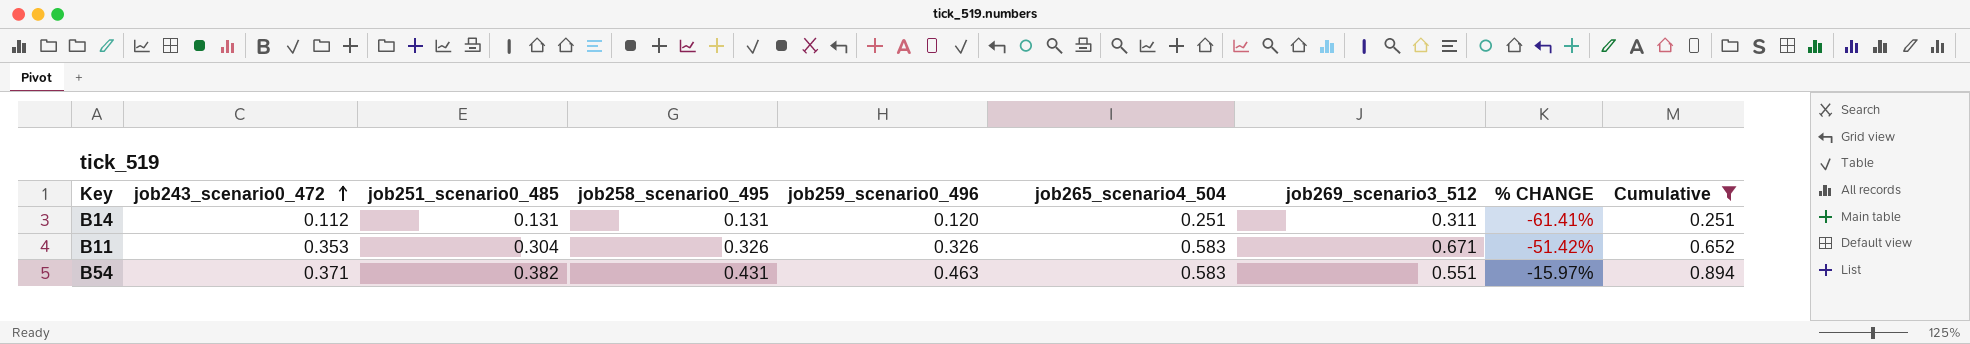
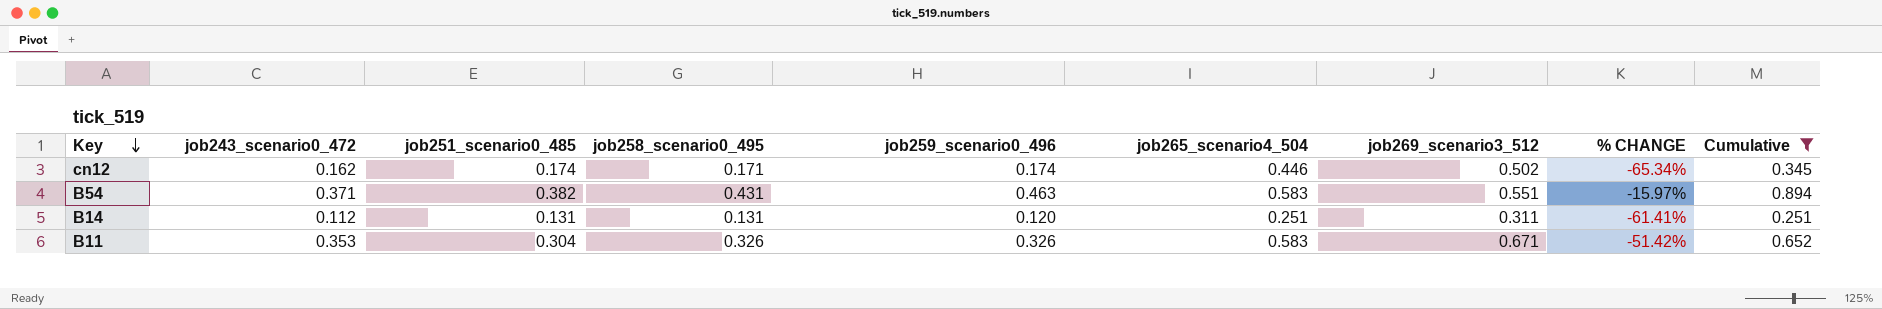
row order: job243_scenario0_472 ascending -> Key descending
row cn12: none -> 0.162 | 0.174 | 0.171 | 0.174 | 0.446 | 0.502 | -65.34% | 0.345

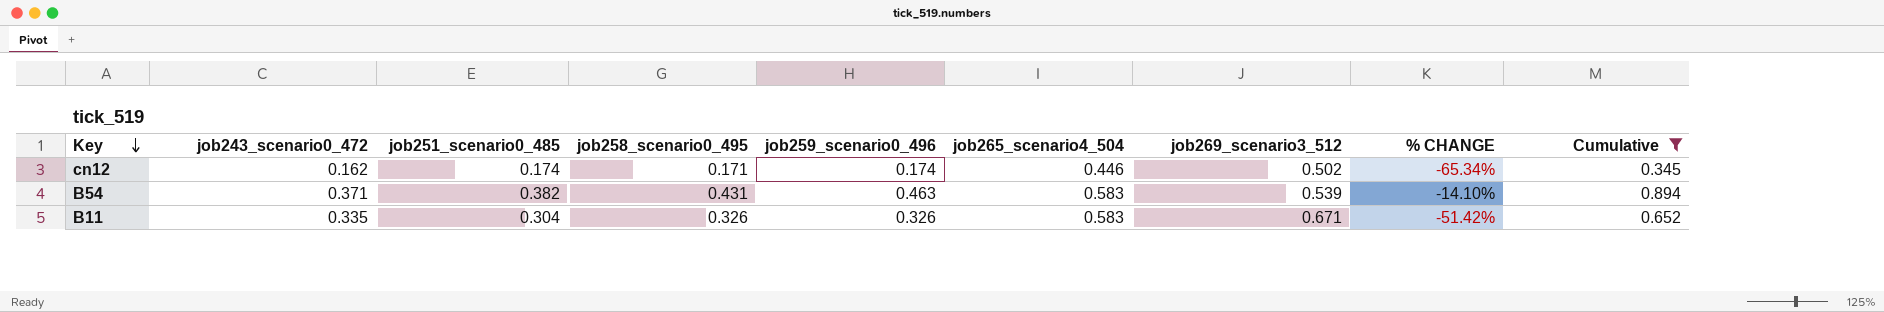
row B14: 0.112 | 0.131 | 0.131 | 0.120 | 0.251 | 0.311 | -61.41% | 0.251 -> none
B54 | job269_scenario3_512: 0.551 -> 0.539
B54 | % CHANGE: -15.97% -> -14.10%
B11 | job243_scenario0_472: 0.353 -> 0.335

